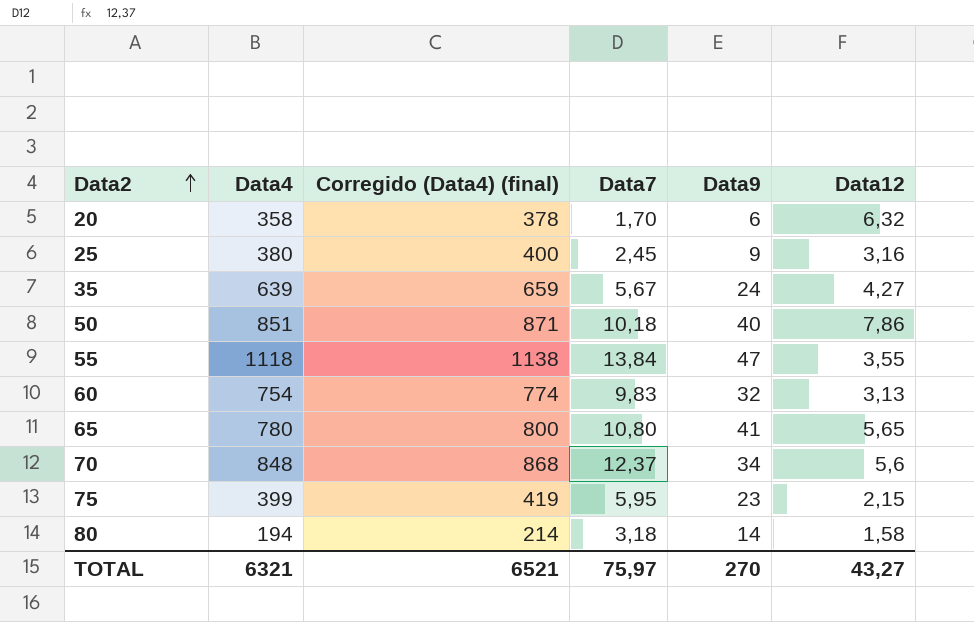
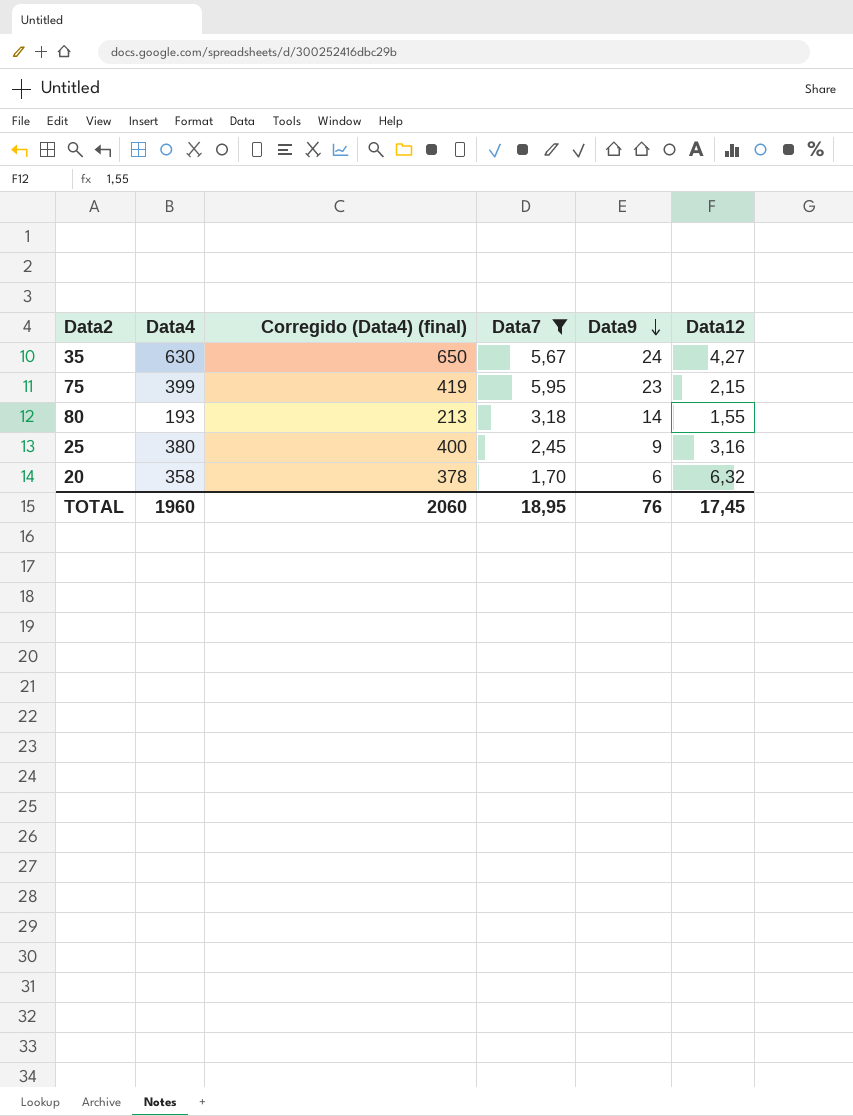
filter: none -> Data7 <= 5,95
row order: Data2 ascending -> Data9 descending
35 | Data4: 639 -> 630
35 | Corregido (Data4) (final): 659 -> 650
80 | Data4: 194 -> 193
80 | Corregido (Data4) (final): 214 -> 213
80 | Data12: 1,58 -> 1,55
TOTAL | Data4: 6321 -> 1960
TOTAL | Corregido (Data4) (final): 6521 -> 2060
TOTAL | Data7: 75,97 -> 18,95
TOTAL | Data9: 270 -> 76
TOTAL | Data12: 43,27 -> 17,45

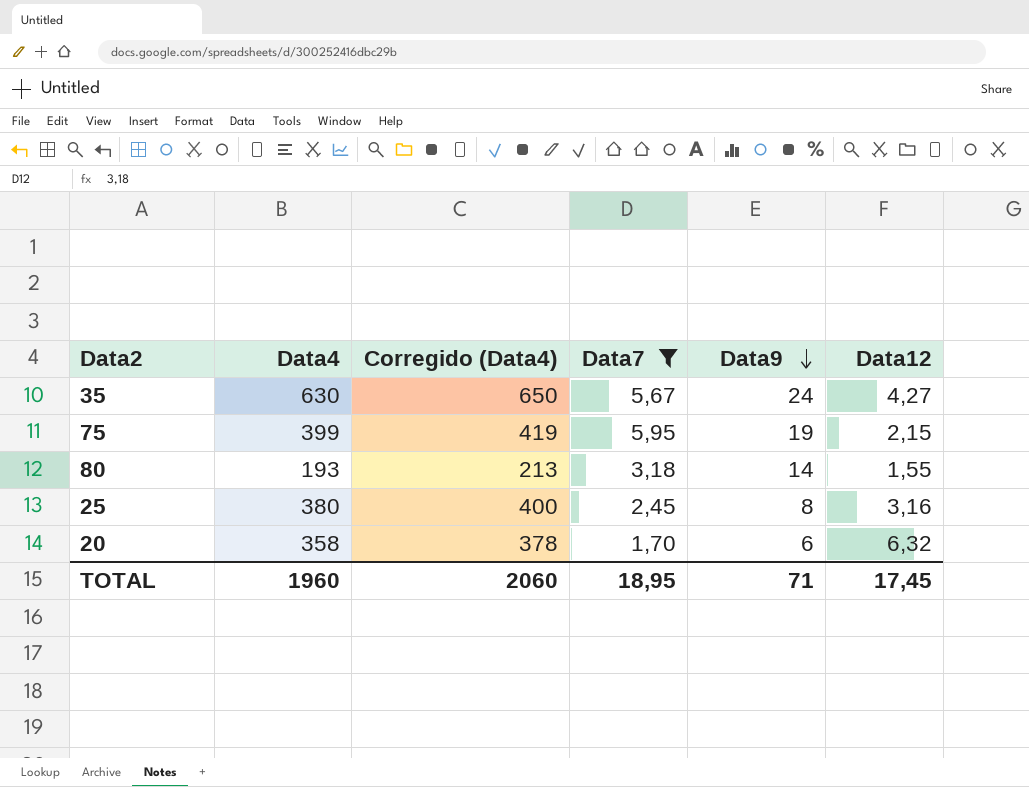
column name: Corregido (Data4) (final) -> Corregido (Data4)
75 | Data9: 23 -> 19
25 | Data9: 9 -> 8
TOTAL | Data9: 76 -> 71

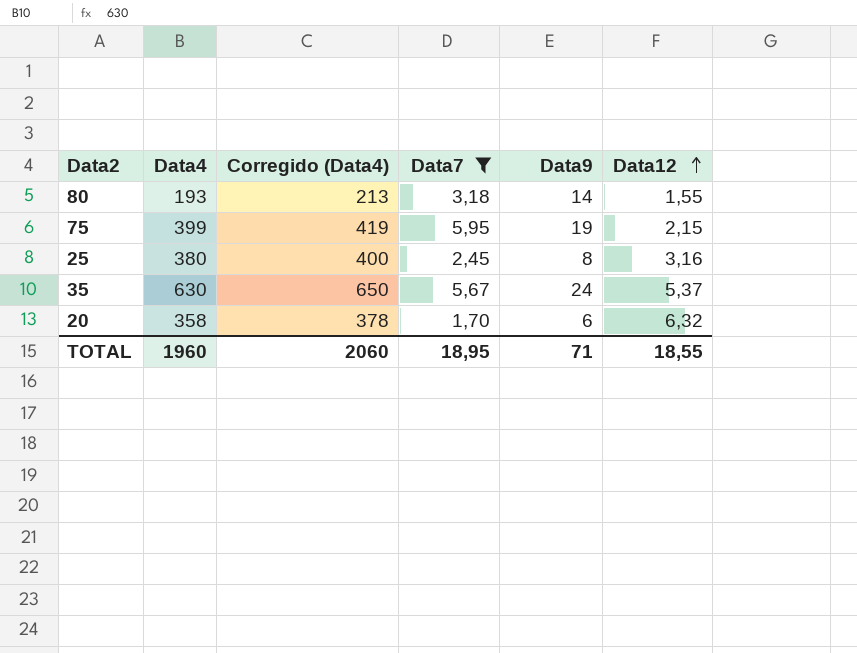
row order: Data9 descending -> Data12 ascending
35 | Data12: 4,27 -> 5,37
TOTAL | Data12: 17,45 -> 18,55

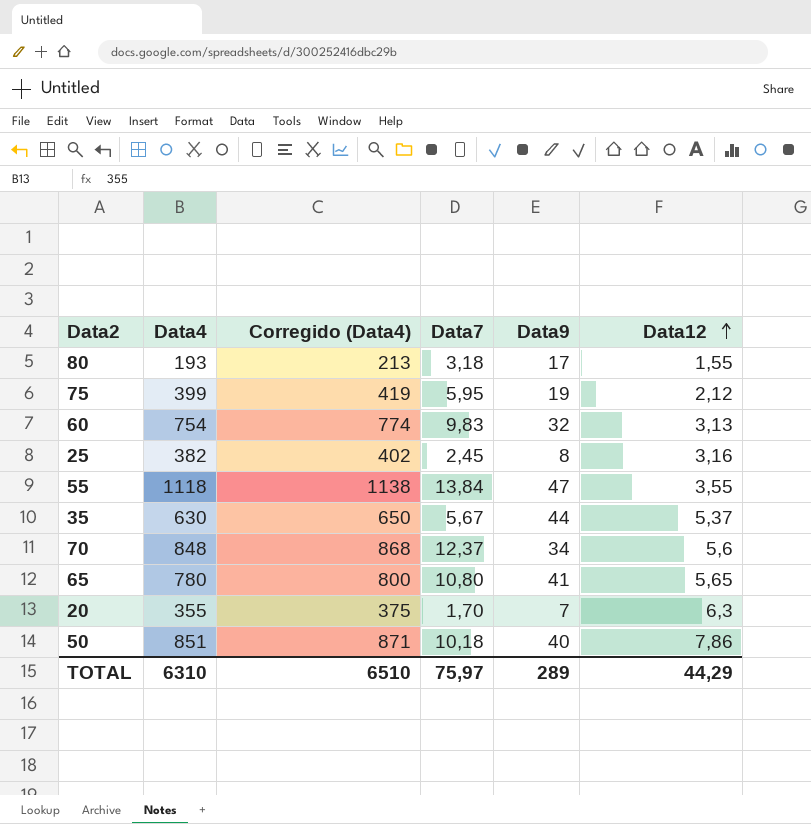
filter: Data7 <= 5,95 -> none
80 | Data9: 14 -> 17
75 | Data12: 2,15 -> 2,12
25 | Data4: 380 -> 382
25 | Corregido (Data4): 400 -> 402
35 | Data9: 24 -> 44
20 | Data4: 358 -> 355
20 | Corregido (Data4): 378 -> 375
20 | Data9: 6 -> 7
20 | Data12: 6,32 -> 6,3
TOTAL | Data4: 1960 -> 6310
TOTAL | Corregido (Data4): 2060 -> 6510
TOTAL | Data7: 18,95 -> 75,97
TOTAL | Data9: 71 -> 289
TOTAL | Data12: 18,55 -> 44,29

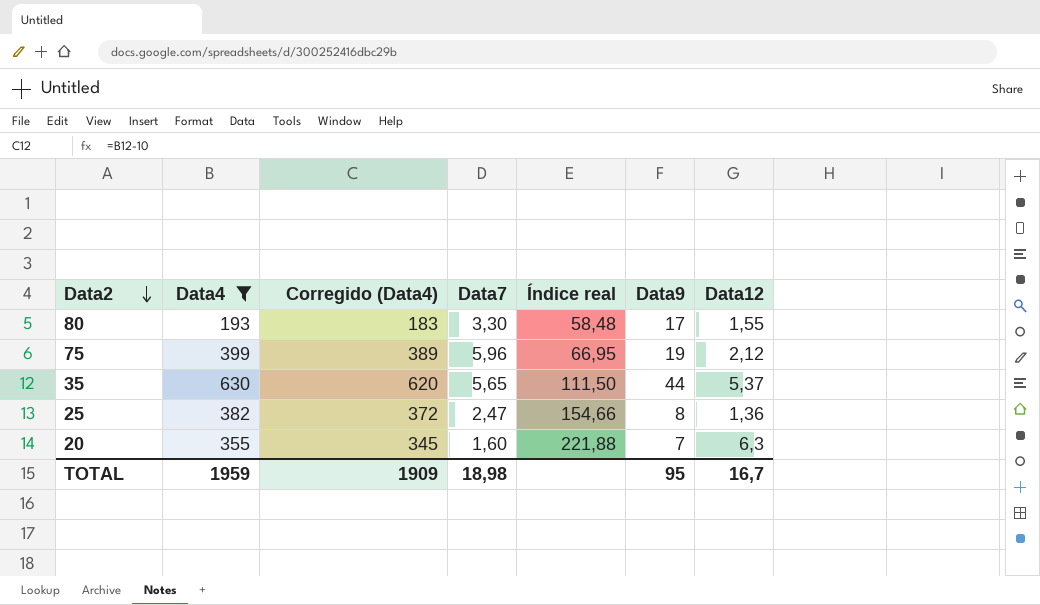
filter: none -> Data4 <= 630
row order: Data12 ascending -> Data2 descending
column Corregido (Data4) | formula: [Data4] + 20 -> [Data4] - 10
column Índice real | formula: none -> [Data4] / [Data7]
80 | Data7: 3,18 -> 3,30
75 | Data7: 5,95 -> 5,96
35 | Data7: 5,67 -> 5,65
25 | Data7: 2,45 -> 2,47
25 | Data12: 3,16 -> 1,36
20 | Data7: 1,70 -> 1,60
TOTAL | Data4: 6310 -> 1959
TOTAL | Corregido (Data4): 6510 -> 1909
TOTAL | Data7: 75,97 -> 18,98
TOTAL | Data9: 289 -> 95
TOTAL | Data12: 44,29 -> 16,7

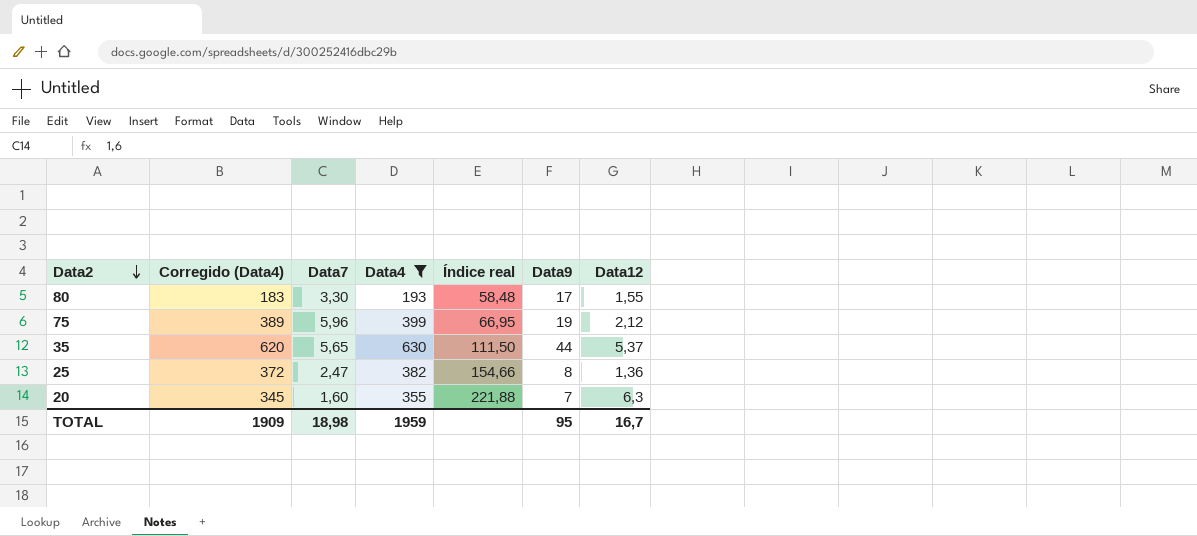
column Data4 | position: 2 -> 4

